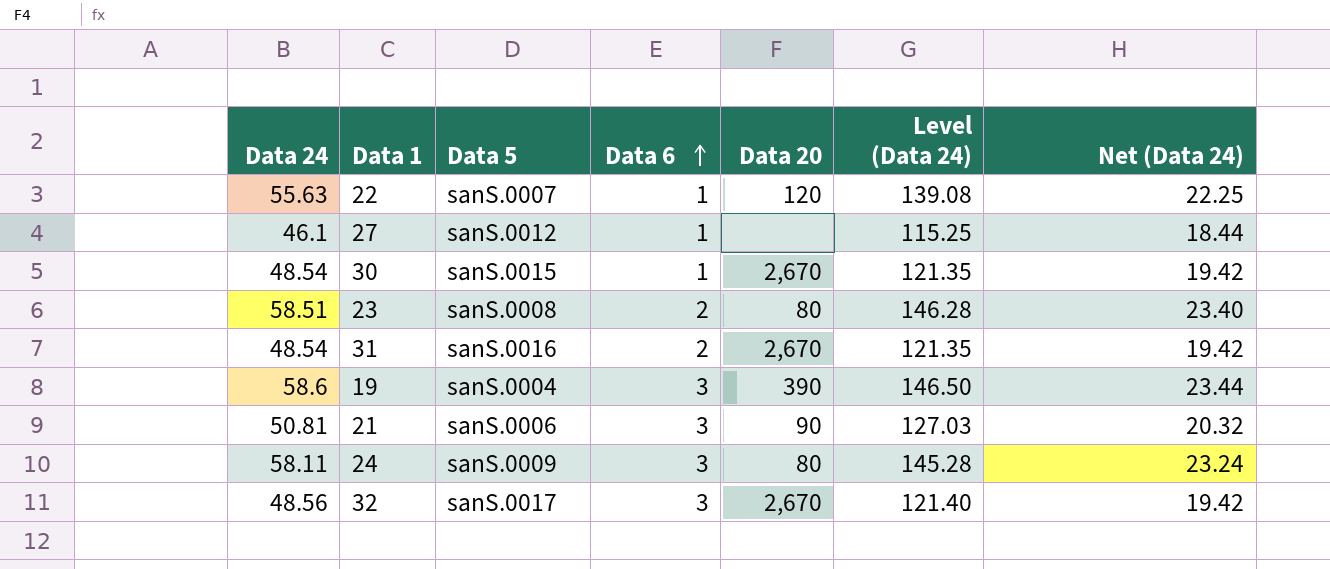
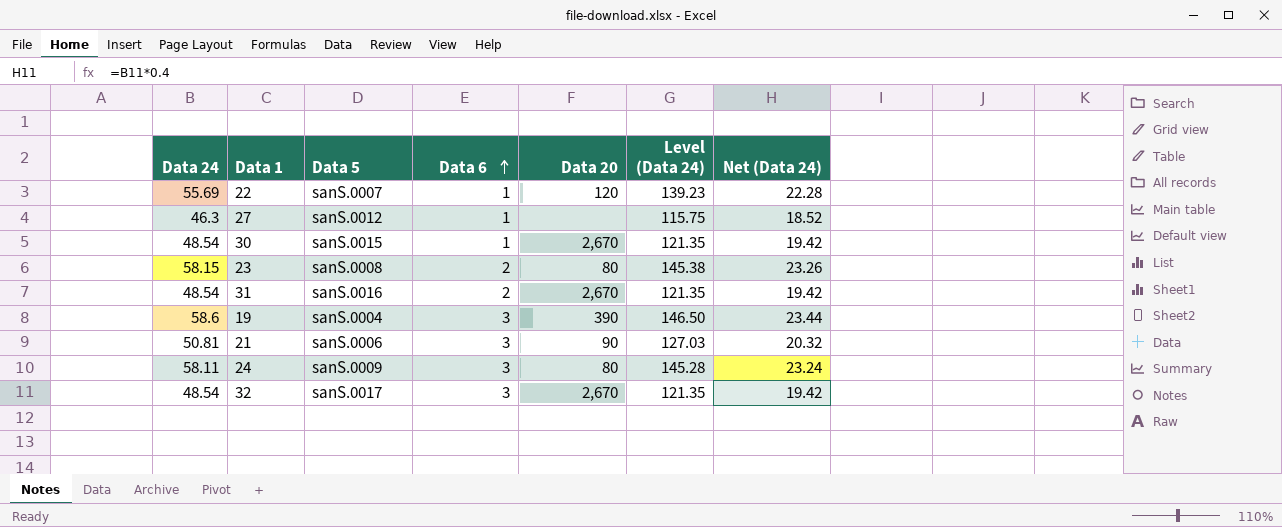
22 | Data 24: 55.63 -> 55.69
22 | Level (Data 24): 139.08 -> 139.23
22 | Net (Data 24): 22.25 -> 22.28
27 | Data 24: 46.1 -> 46.3
27 | Level (Data 24): 115.25 -> 115.75
27 | Net (Data 24): 18.44 -> 18.52
23 | Data 24: 58.51 -> 58.15
23 | Level (Data 24): 146.28 -> 145.38
23 | Net (Data 24): 23.40 -> 23.26
32 | Data 24: 48.56 -> 48.54
32 | Level (Data 24): 121.40 -> 121.35

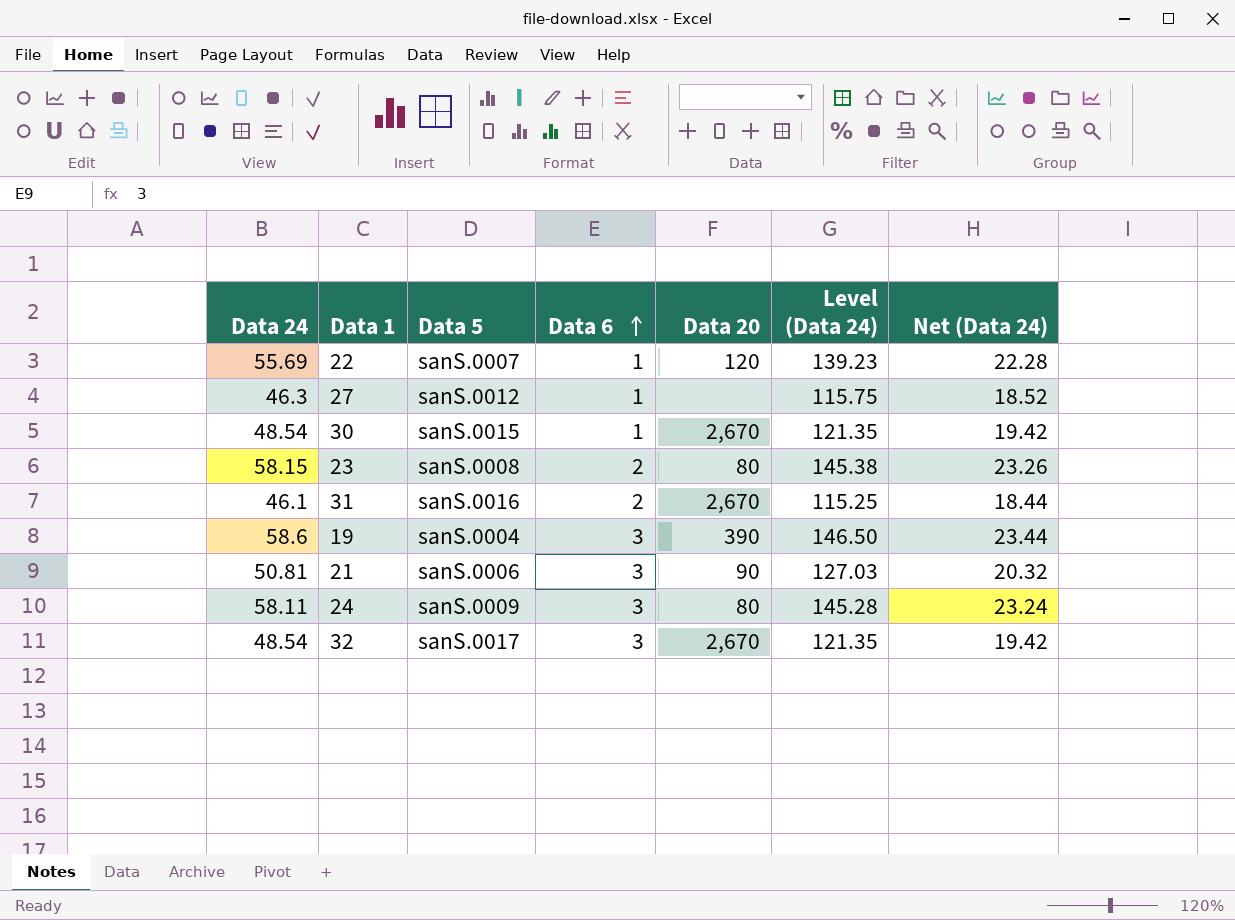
31 | Data 24: 48.54 -> 46.1
31 | Level (Data 24): 121.35 -> 115.25
31 | Net (Data 24): 19.42 -> 18.44

